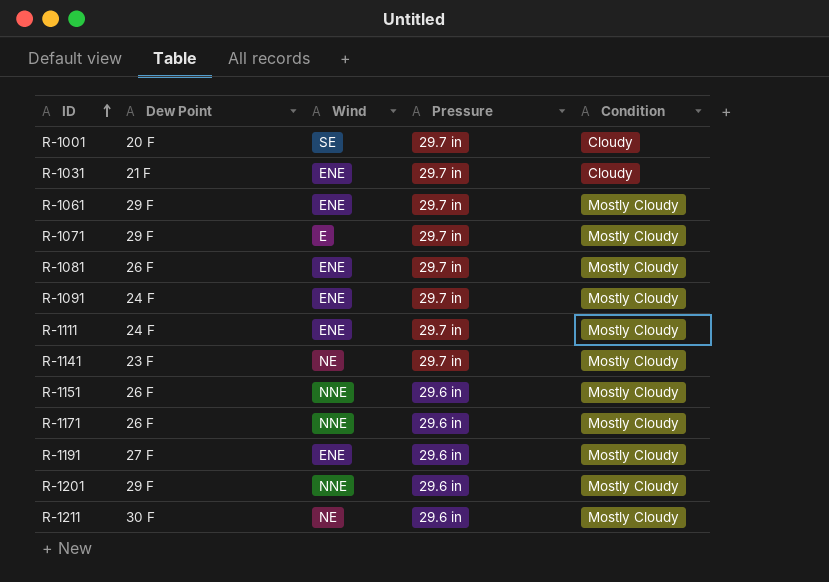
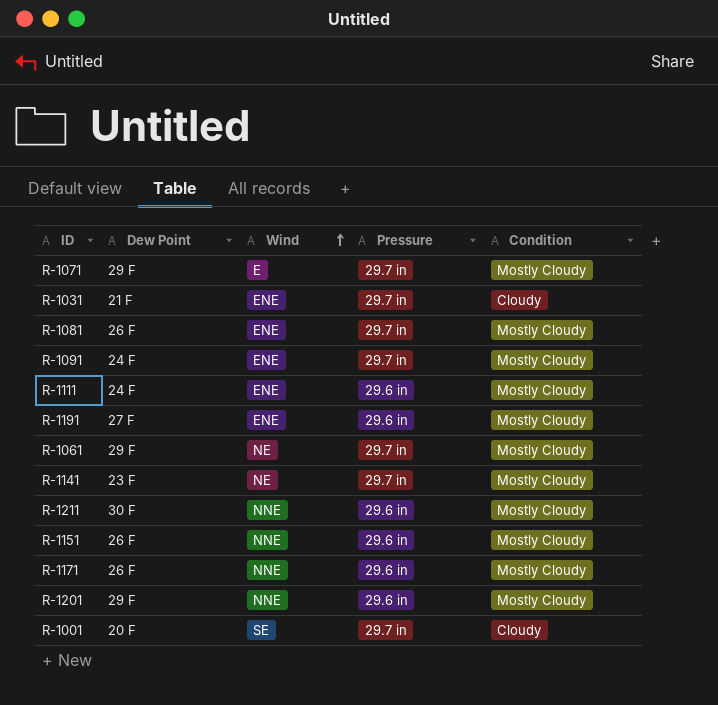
row order: ID ascending -> Wind ascending
R-1111 | Pressure: 29.7 in -> 29.6 in
R-1061 | Wind: ENE -> NE
R-1211 | Wind: NE -> NNE

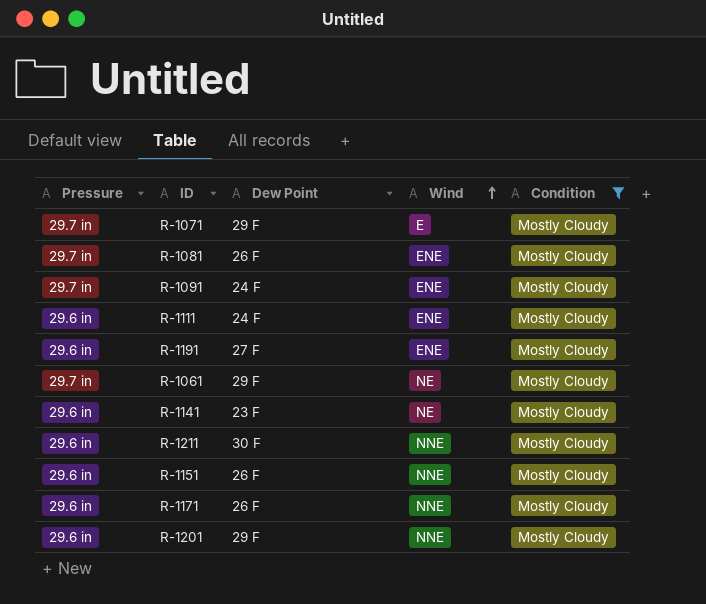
filter: none -> Condition = Mostly Cloudy
column Pressure | position: 4 -> 1
R-1141 | Pressure: 29.7 in -> 29.6 in

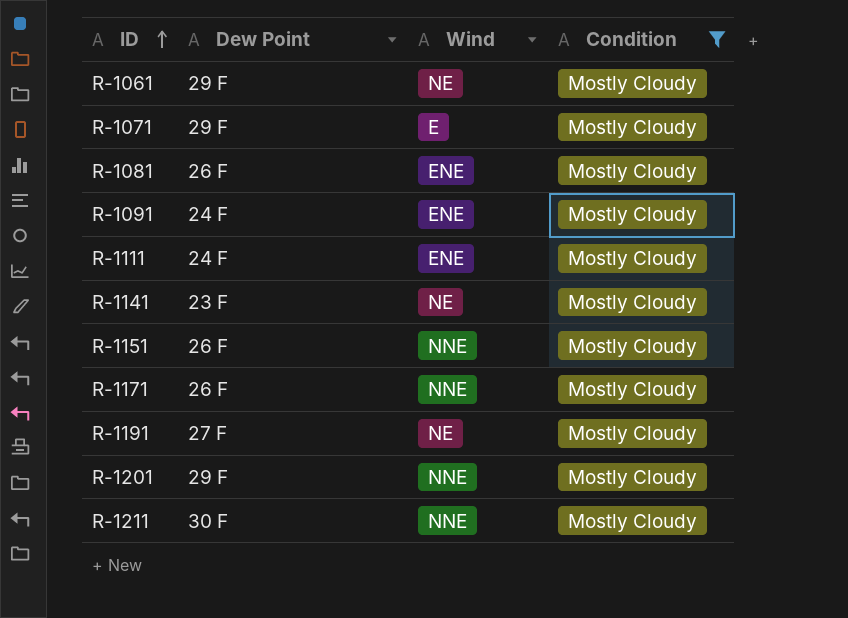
row order: Wind ascending -> ID ascending
column Pressure | position: 1 -> none
R-1191 | Wind: ENE -> NE

